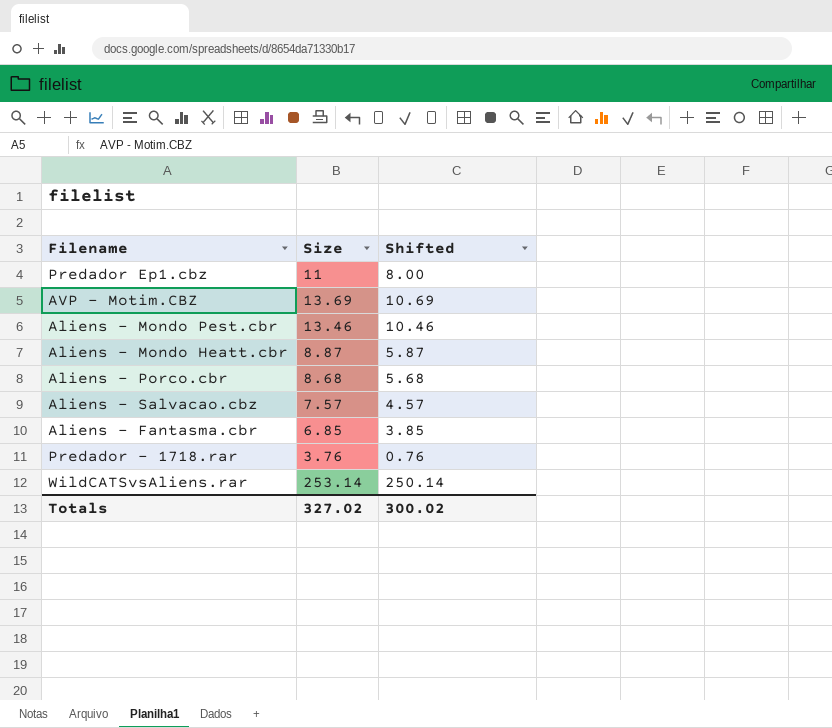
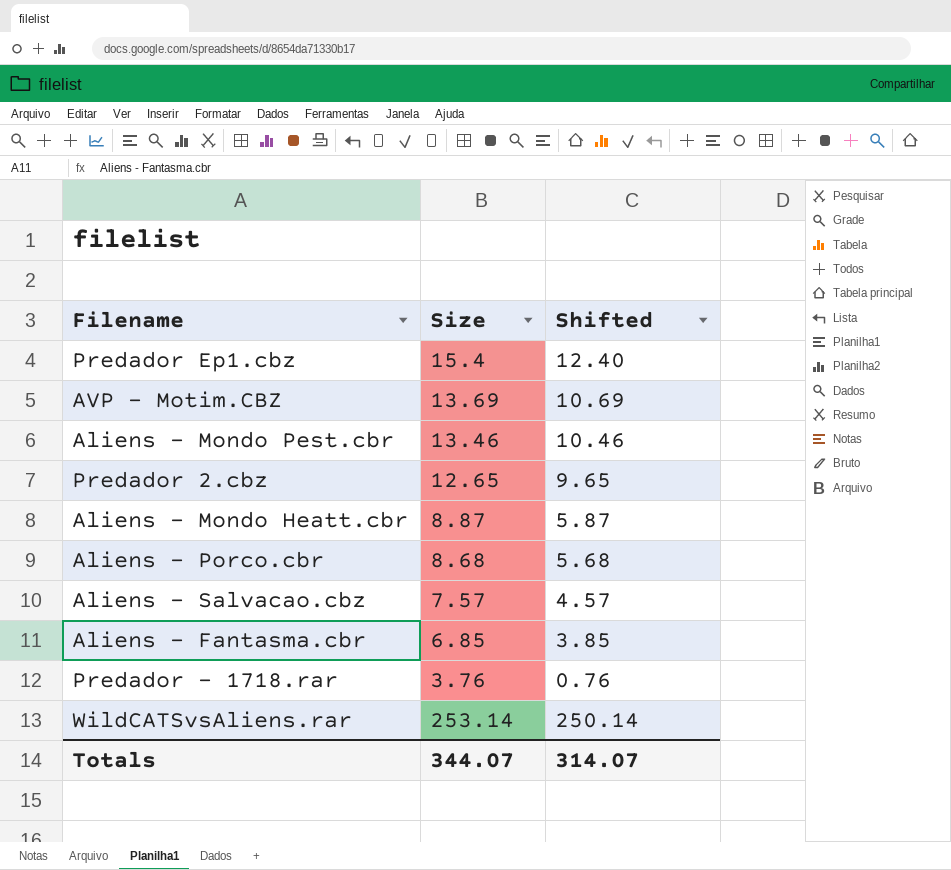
Predador Ep1.cbz | Size: 11 -> 15.4
Predador Ep1.cbz | Shifted: 8.00 -> 12.40
row Predador 2.cbz: none -> 12.65 | 9.65
Totals | Size: 327.02 -> 344.07
Totals | Shifted: 300.02 -> 314.07

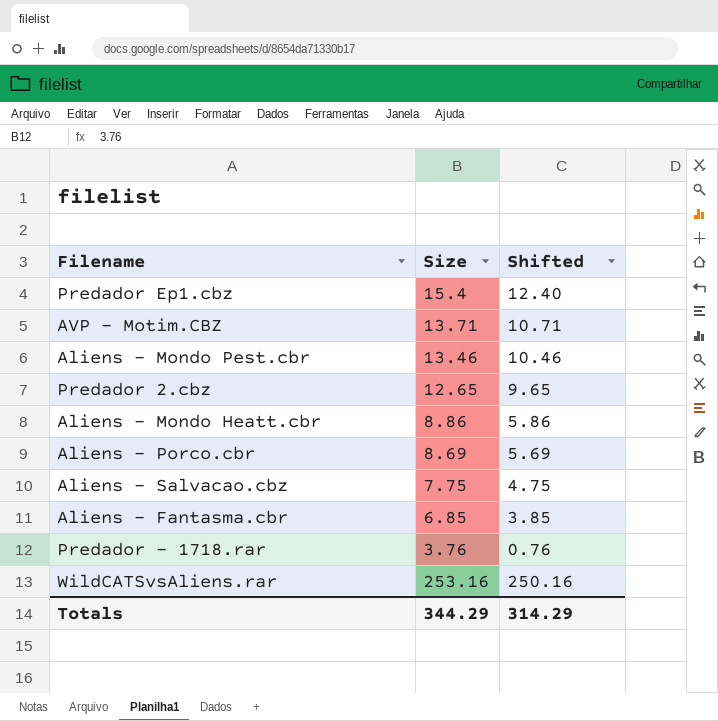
AVP - Motim.CBZ | Size: 13.69 -> 13.71
AVP - Motim.CBZ | Shifted: 10.69 -> 10.71
Aliens - Mondo Heatt.cbr | Size: 8.87 -> 8.86
Aliens - Mondo Heatt.cbr | Shifted: 5.87 -> 5.86
Aliens - Porco.cbr | Size: 8.68 -> 8.69
Aliens - Porco.cbr | Shifted: 5.68 -> 5.69
Aliens - Salvacao.cbz | Size: 7.57 -> 7.75
Aliens - Salvacao.cbz | Shifted: 4.57 -> 4.75
WildCATSvsAliens.rar | Size: 253.14 -> 253.16
WildCATSvsAliens.rar | Shifted: 250.14 -> 250.16
Totals | Size: 344.07 -> 344.29
Totals | Shifted: 314.07 -> 314.29

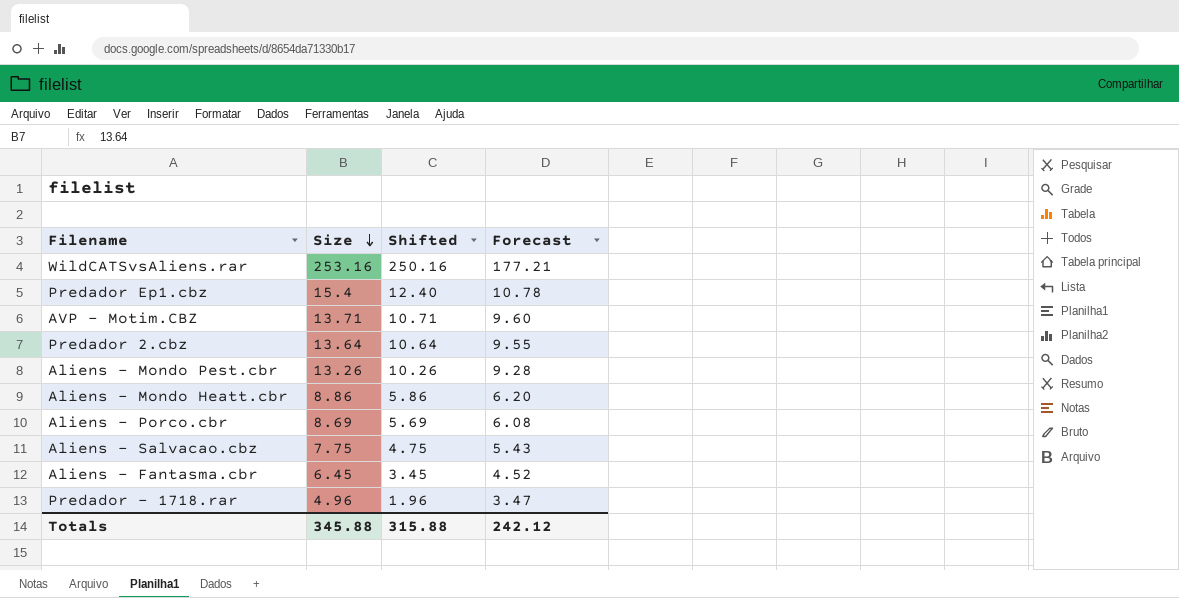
row order: none -> Size descending
column Forecast | formula: none -> [Size] * 0.7
Predador 2.cbz | Size: 12.65 -> 13.64
Predador 2.cbz | Shifted: 9.65 -> 10.64
Aliens - Mondo Pest.cbr | Size: 13.46 -> 13.26
Aliens - Mondo Pest.cbr | Shifted: 10.46 -> 10.26
Aliens - Fantasma.cbr | Size: 6.85 -> 6.45
Aliens - Fantasma.cbr | Shifted: 3.85 -> 3.45
Predador - 1718.rar | Size: 3.76 -> 4.96
Predador - 1718.rar | Shifted: 0.76 -> 1.96
Totals | Size: 344.29 -> 345.88
Totals | Shifted: 314.29 -> 315.88

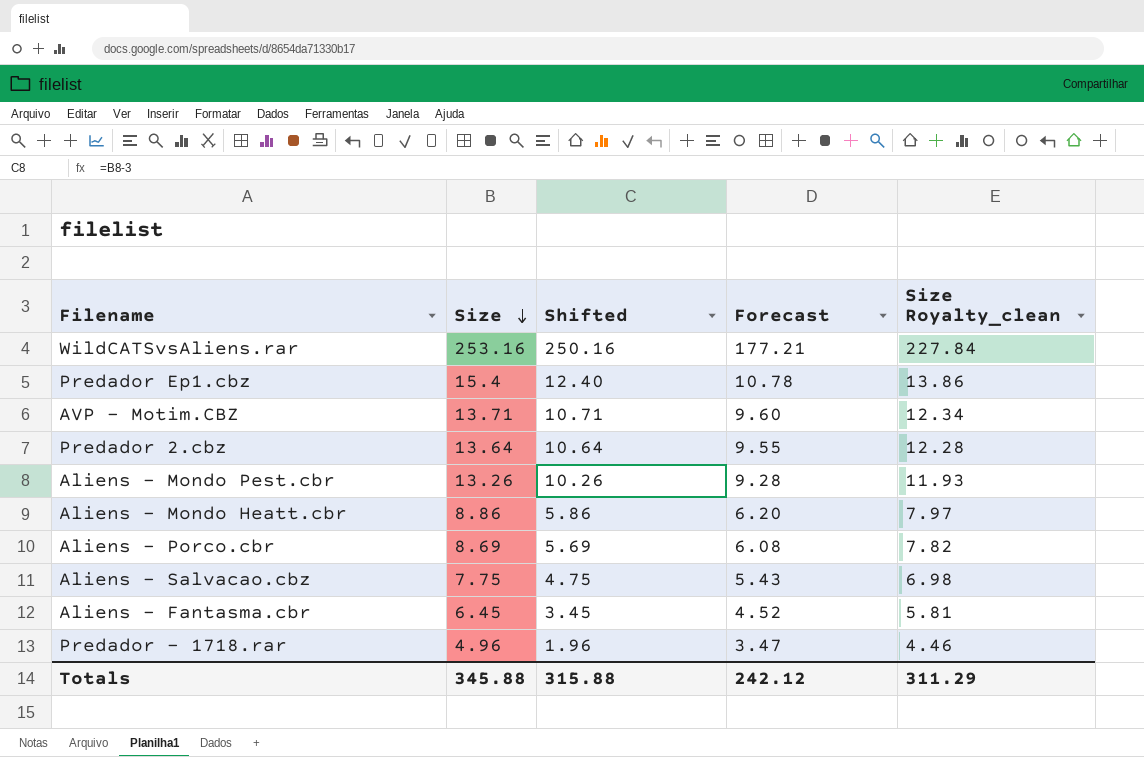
column Size Royalty_clean | formula: none -> [Size] * 0.9

